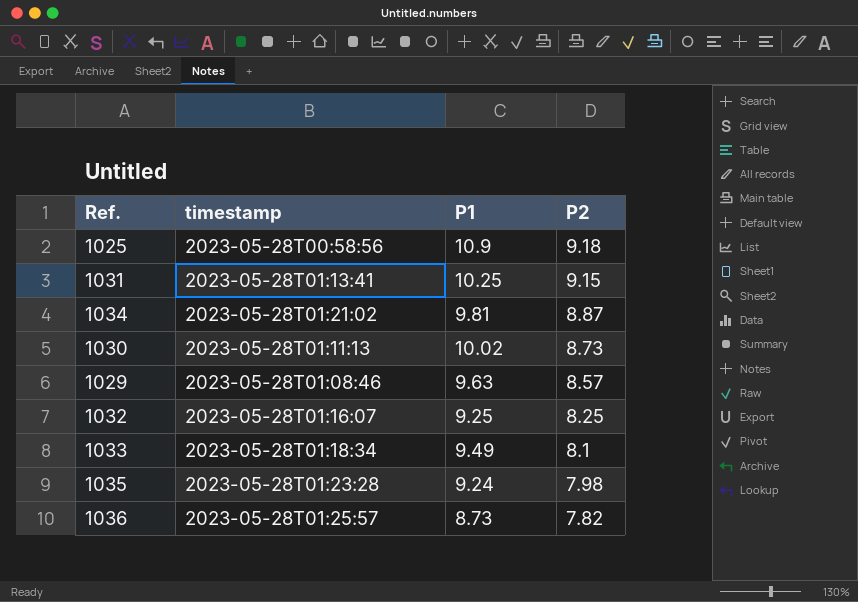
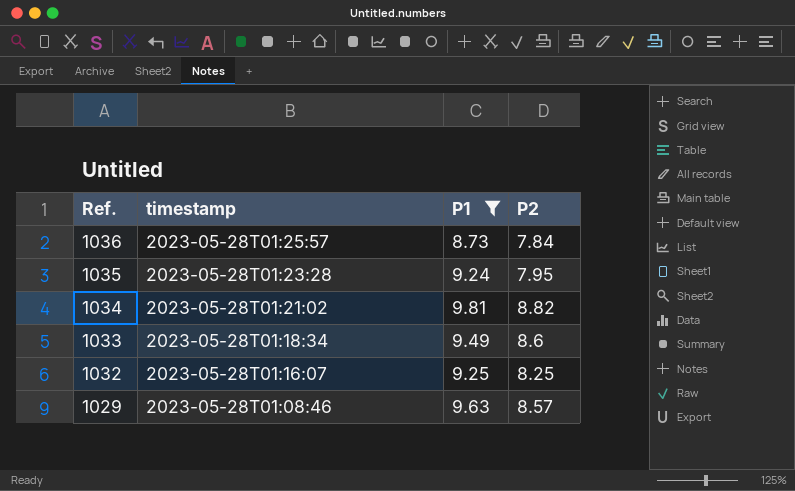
filter: none -> P1 <= 9.81
row order: P2 descending -> Ref. descending
1036 | P2: 7.82 -> 7.84
1035 | P2: 7.98 -> 7.95
1034 | P2: 8.87 -> 8.82
1033 | P2: 8.1 -> 8.6

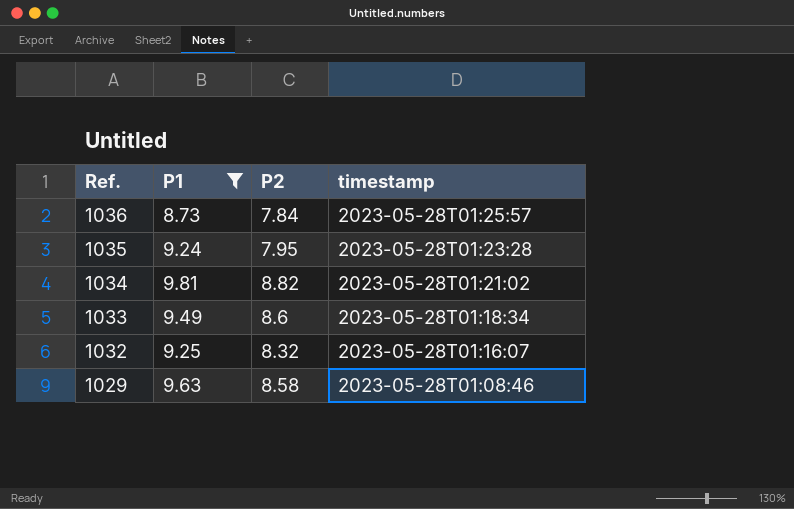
column timestamp | position: 2 -> 4
1032 | P2: 8.25 -> 8.32
1029 | P2: 8.57 -> 8.58

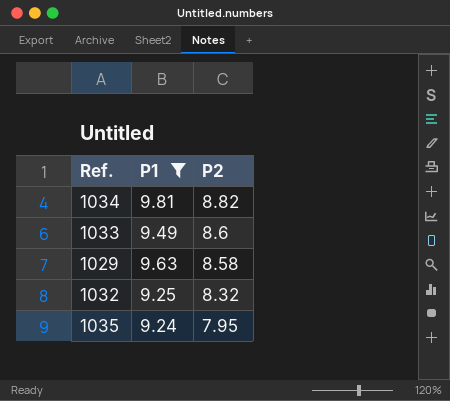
row order: Ref. descending -> P2 descending
column timestamp | position: 4 -> none
row 1036: 8.73 | 7.84 | 2023-05-28T01:25:57 -> none

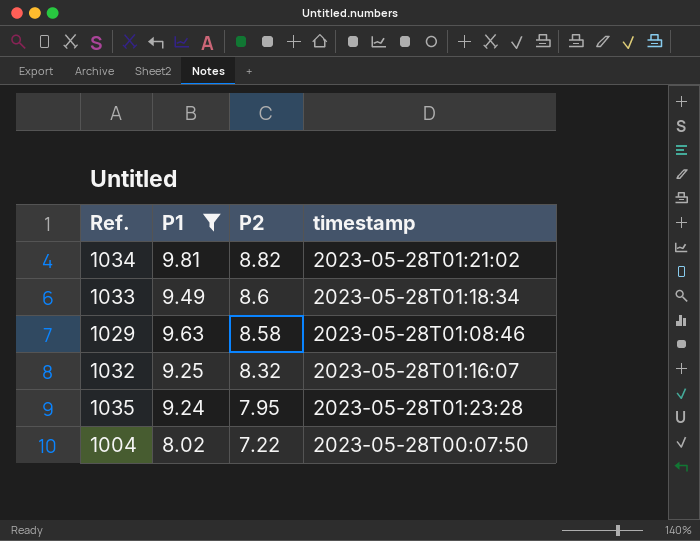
column timestamp | position: none -> 4
row 1004: none -> 8.02 | 7.22 | 2023-05-28T00:07:50

